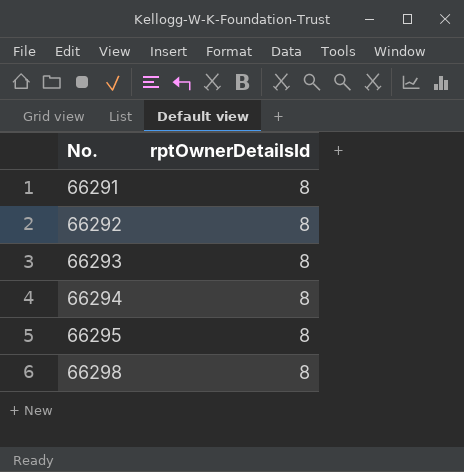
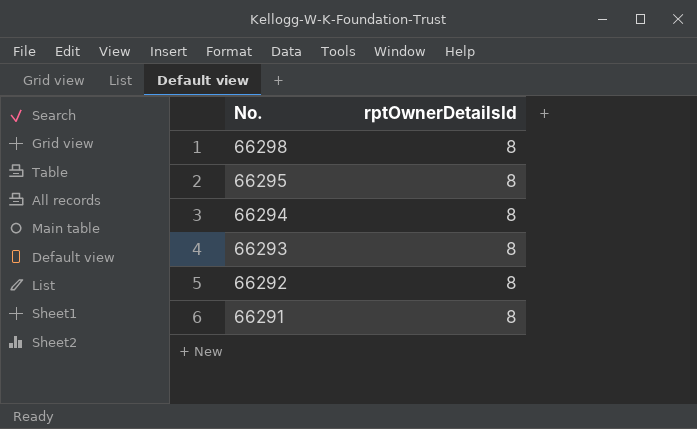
row order: No. ascending -> No. descending

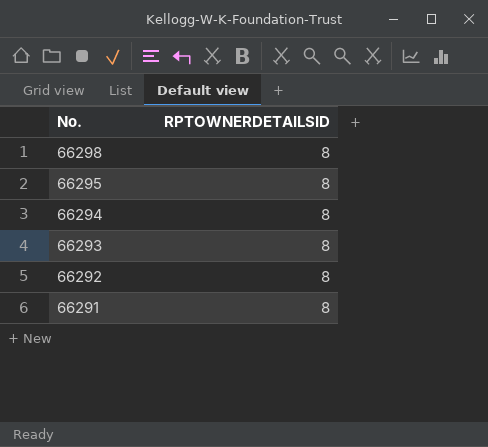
column name: rptOwnerDetailsId -> RPTOWNERDETAILSID

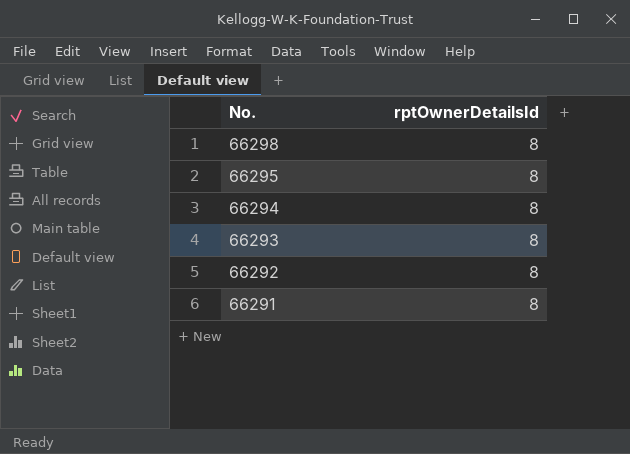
column name: RPTOWNERDETAILSID -> rptOwnerDetailsId

